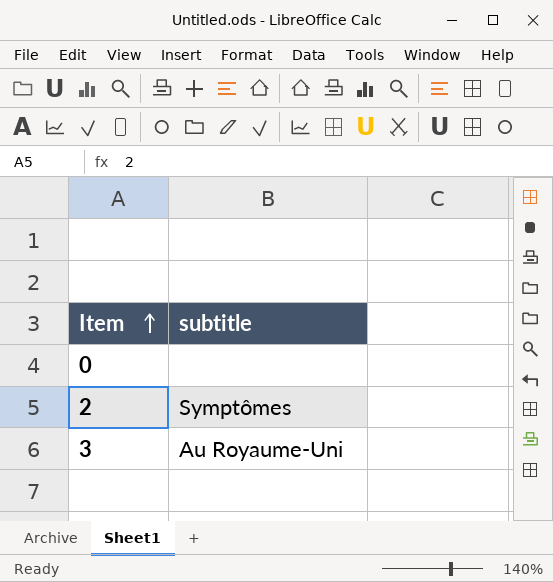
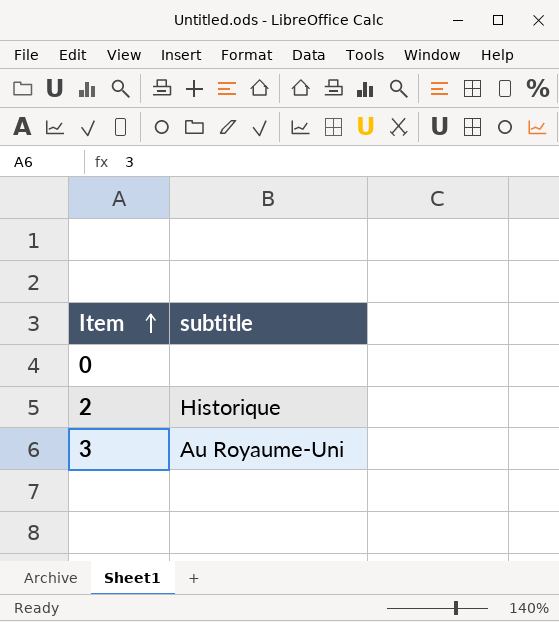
2 | subtitle: Symptômes -> Historique

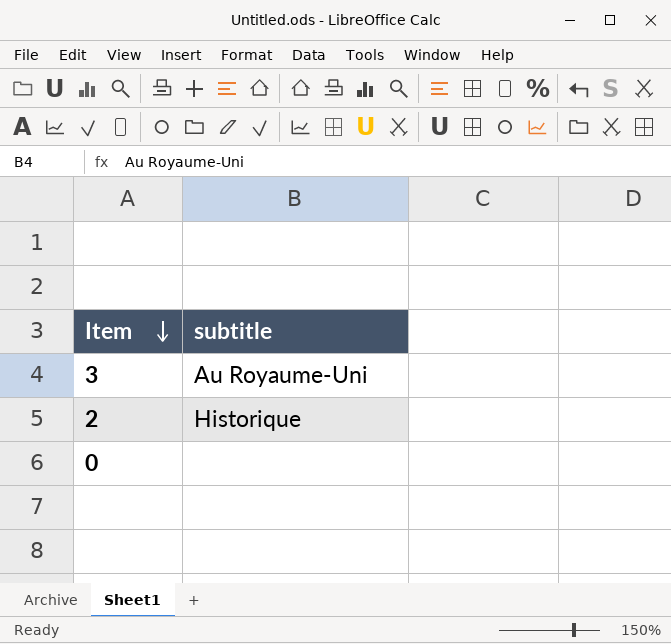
row order: Item ascending -> Item descending

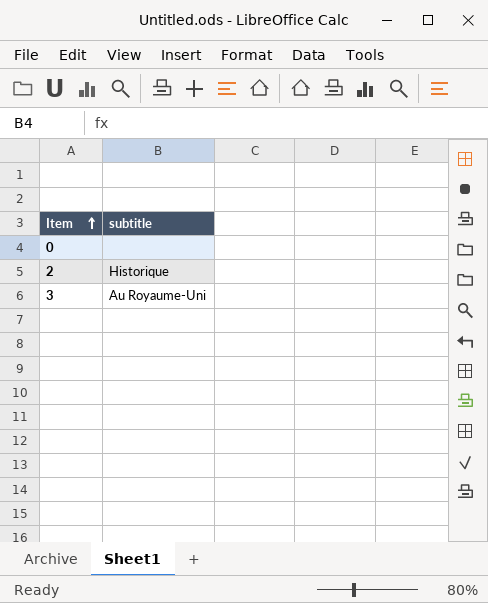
row order: Item descending -> Item ascending

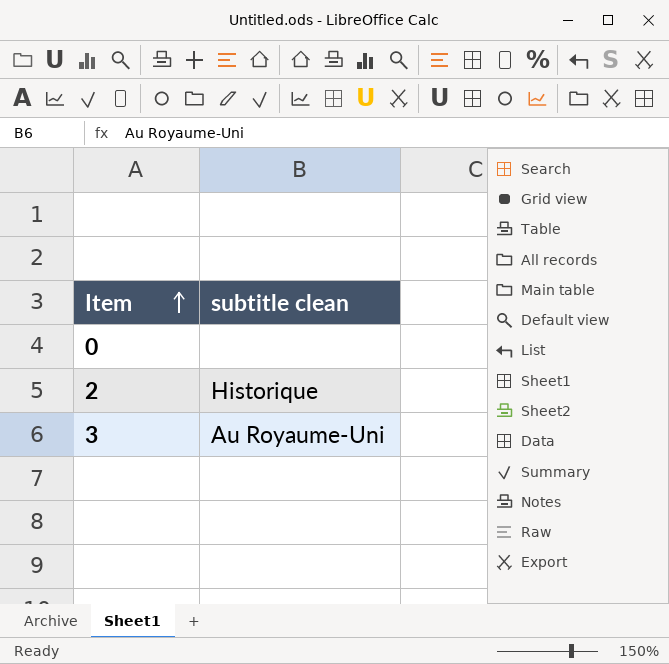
column name: subtitle -> subtitle clean

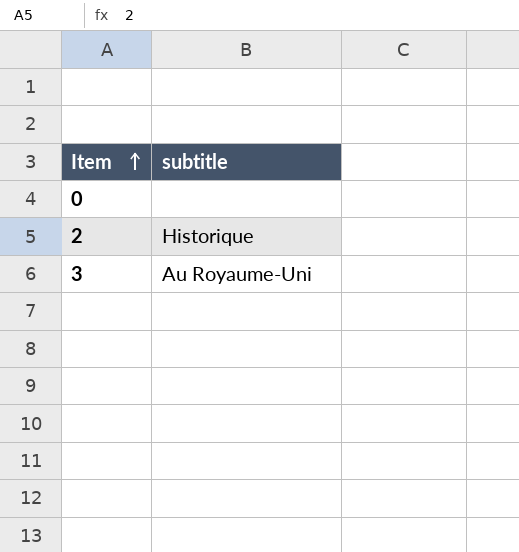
column name: subtitle clean -> subtitle

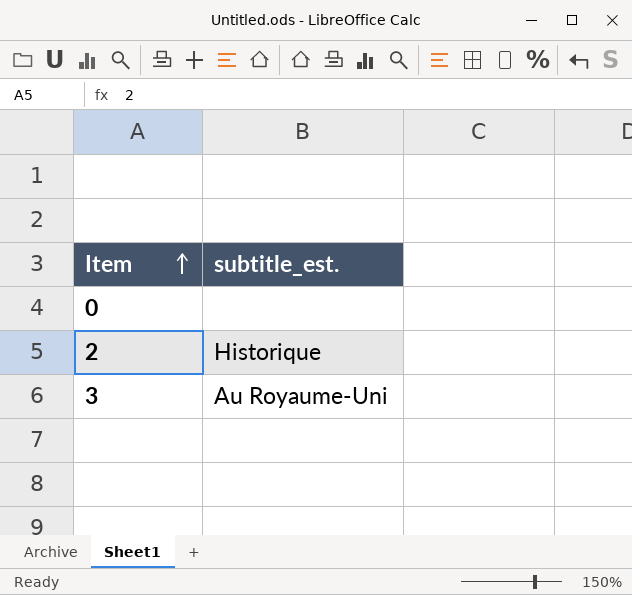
column name: subtitle -> subtitle_est.

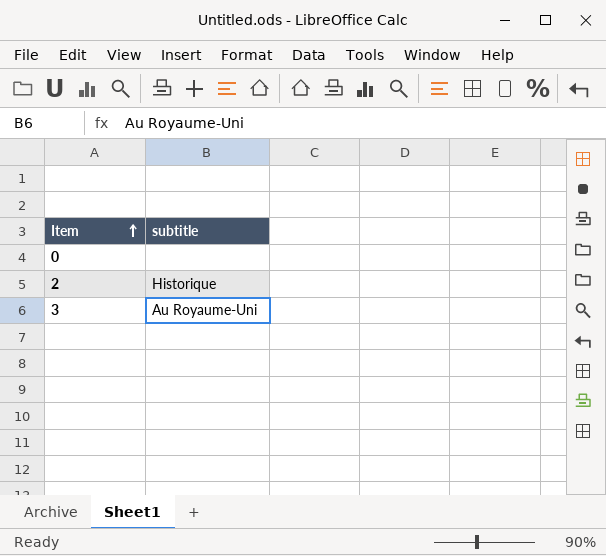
column name: subtitle_est. -> subtitle

